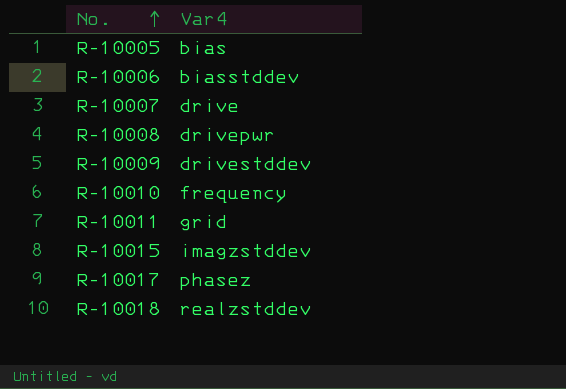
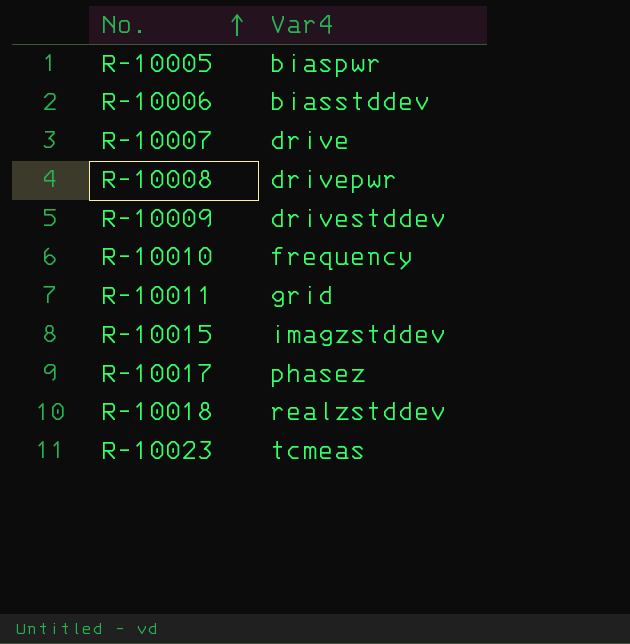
R-10005 | Var4: bias -> biaspwr
row R-10023: none -> tcmeas

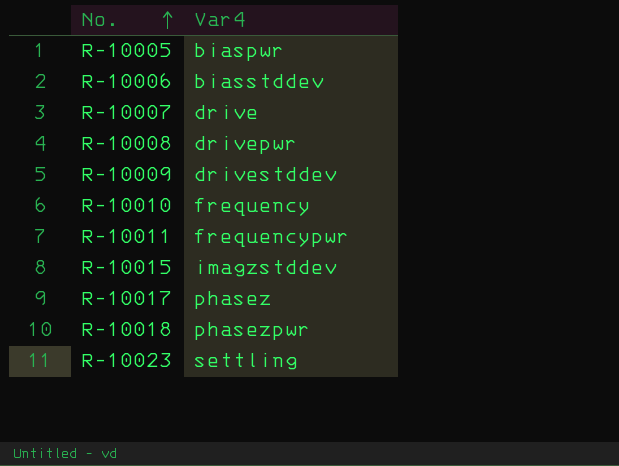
R-10011 | Var4: grid -> frequencypwr
R-10018 | Var4: realzstddev -> phasezpwr
R-10023 | Var4: tcmeas -> settling

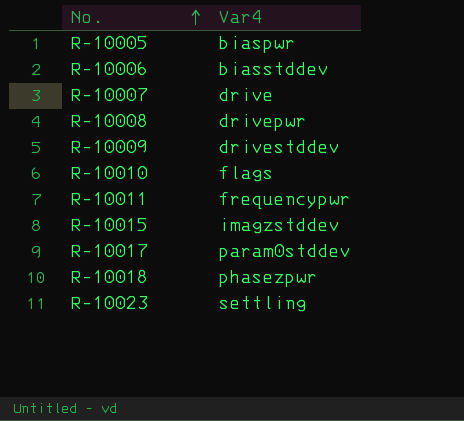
R-10010 | Var4: frequency -> flags
R-10017 | Var4: phasez -> param0stddev

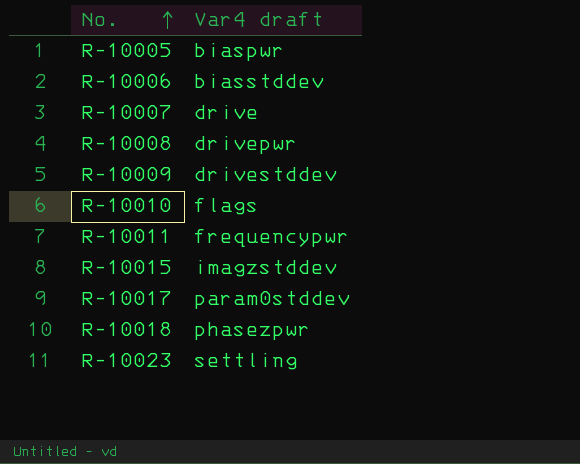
column name: Var4 -> Var4 draft

